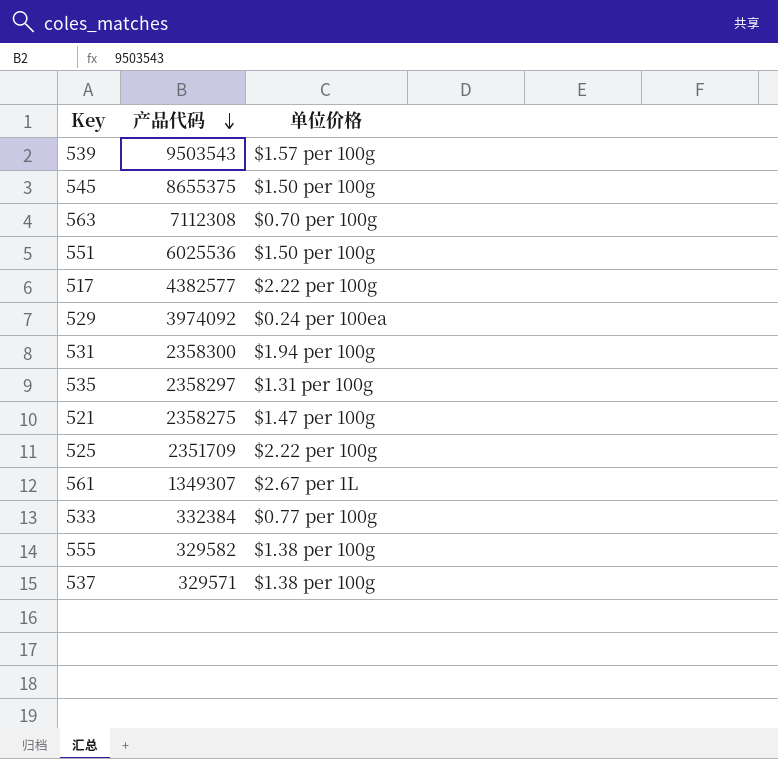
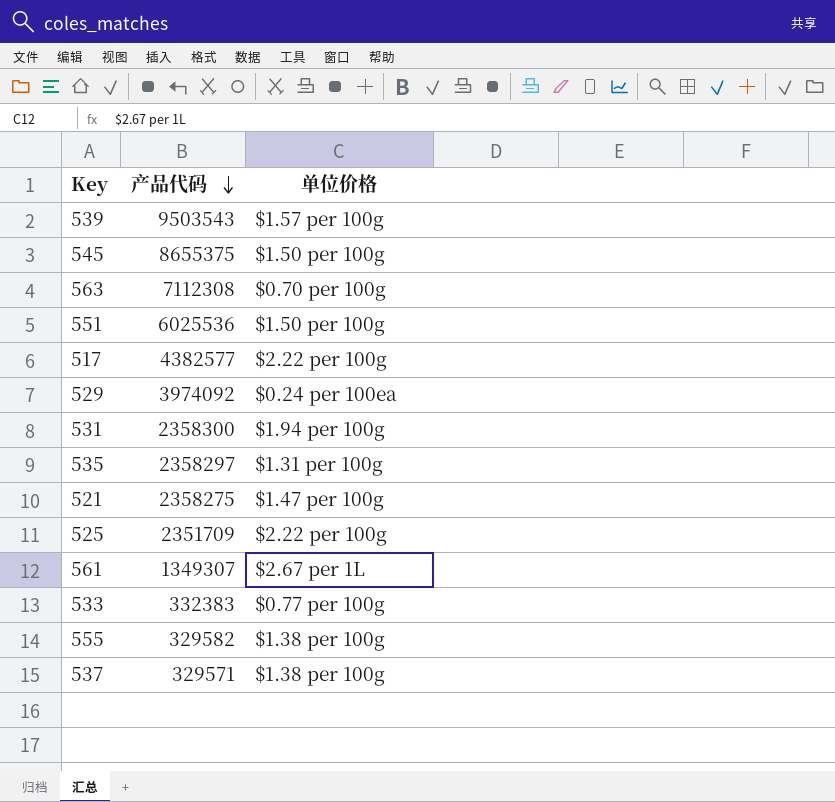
533 | 产品代码: 332384 -> 332383

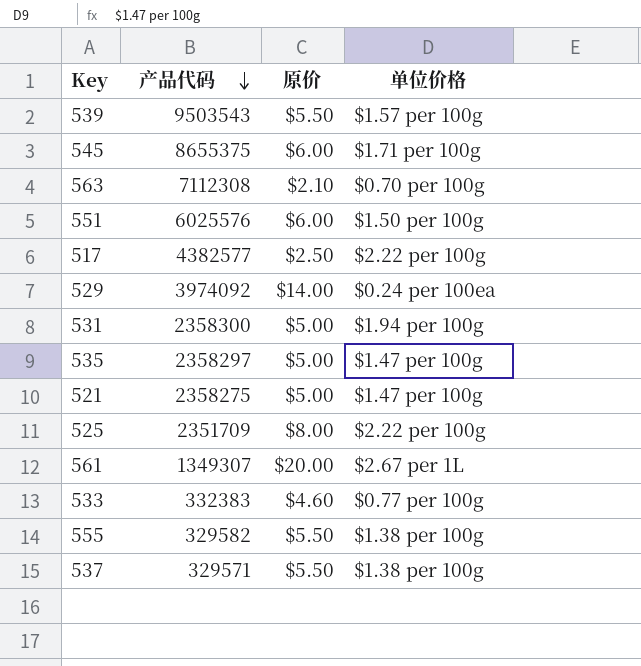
column 原价 | position: none -> 3
545 | 单位价格: $1.50 per 100g -> $1.71 per 100g
551 | 产品代码: 6025536 -> 6025576
535 | 单位价格: $1.31 per 100g -> $1.47 per 100g

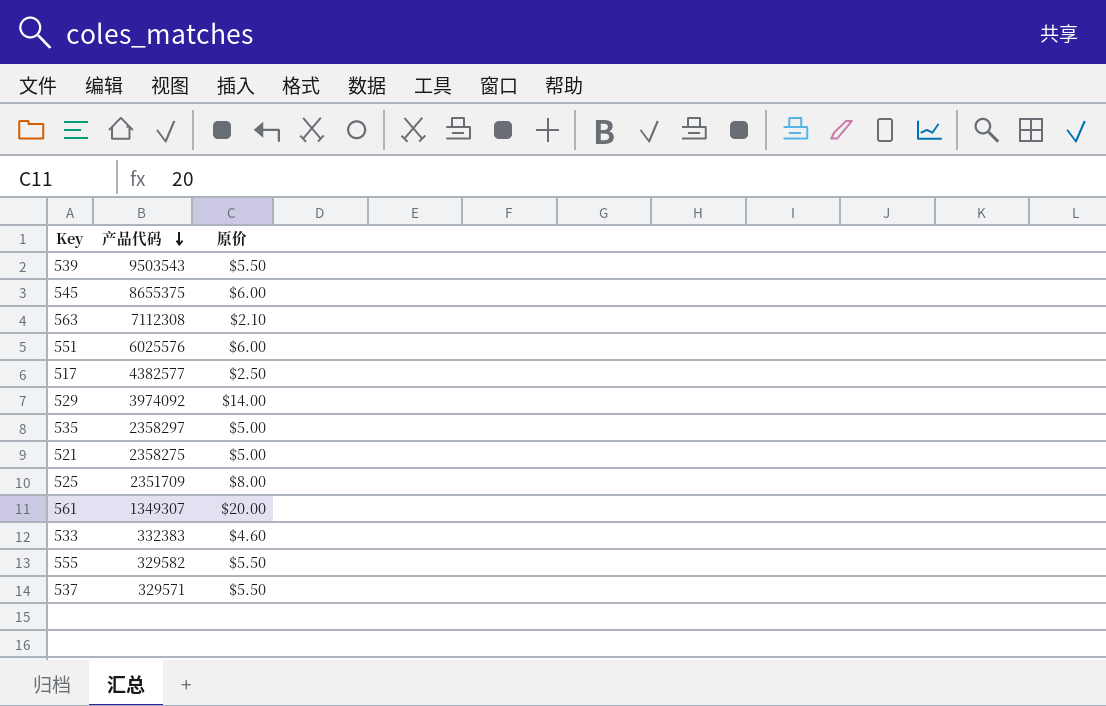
column 单位价格 | position: 4 -> none
row 531: 2358300 | $5.00 | $1.94 per 100g -> none

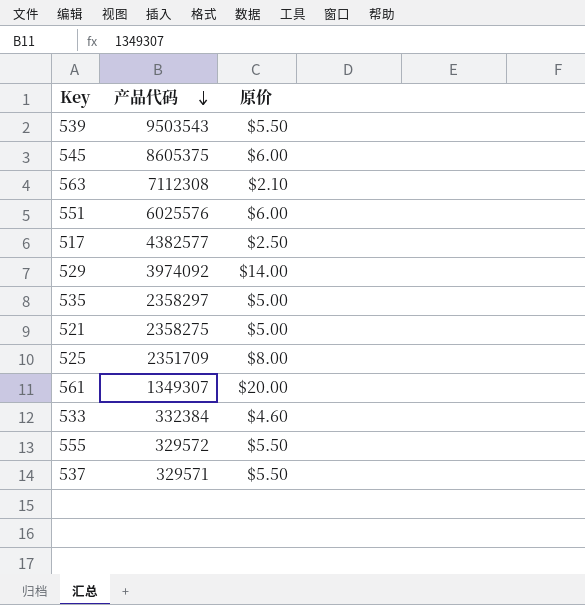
545 | 产品代码: 8655375 -> 8605375
533 | 产品代码: 332383 -> 332384
555 | 产品代码: 329582 -> 329572

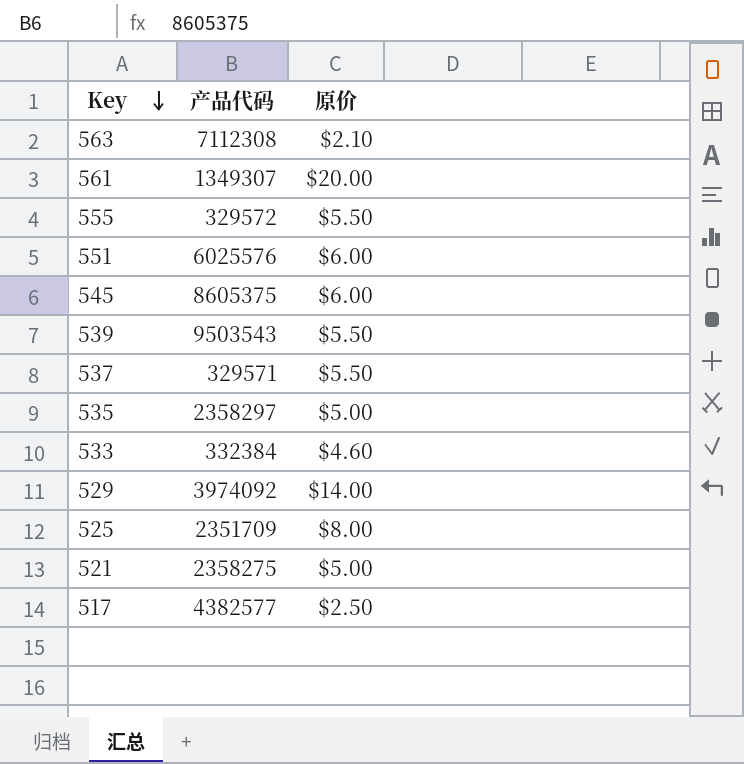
row order: 产品代码 descending -> Key descending

